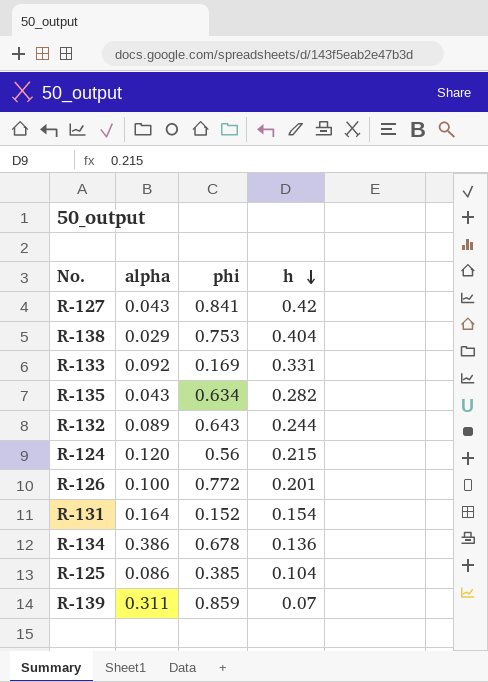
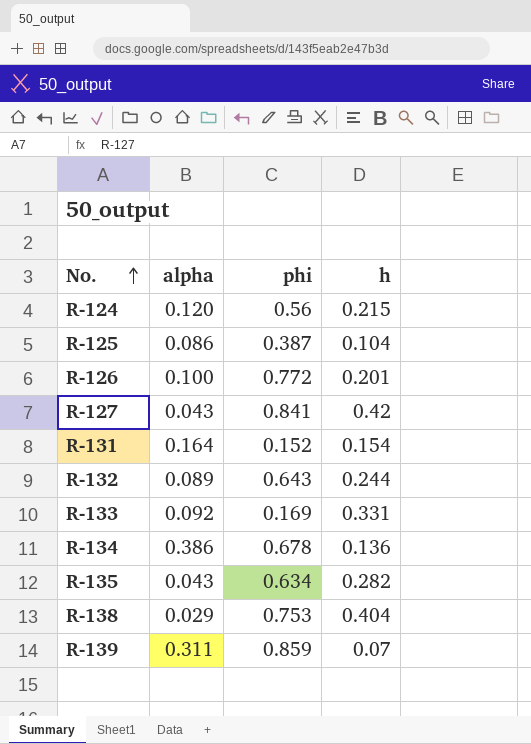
row order: h descending -> No. ascending
R-125 | phi: 0.385 -> 0.387

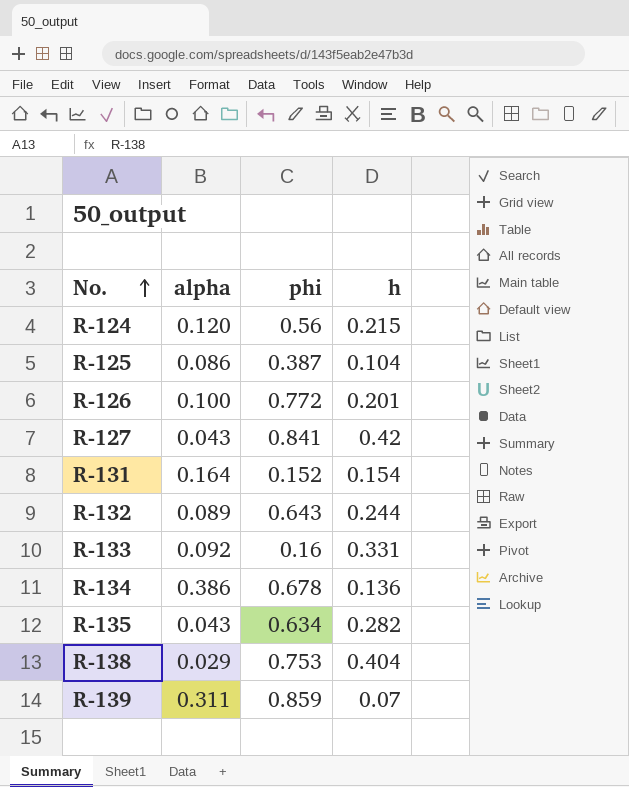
R-133 | phi: 0.169 -> 0.16

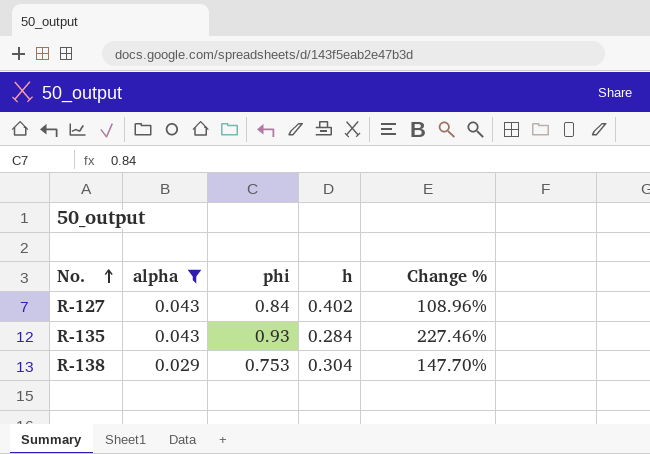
filter: none -> alpha <= 0.043
column Change % | formula: none -> ([phi] - [h]) / [h]
R-127 | phi: 0.841 -> 0.84
R-127 | h: 0.42 -> 0.402
R-135 | phi: 0.634 -> 0.93
R-135 | h: 0.282 -> 0.284
R-138 | h: 0.404 -> 0.304

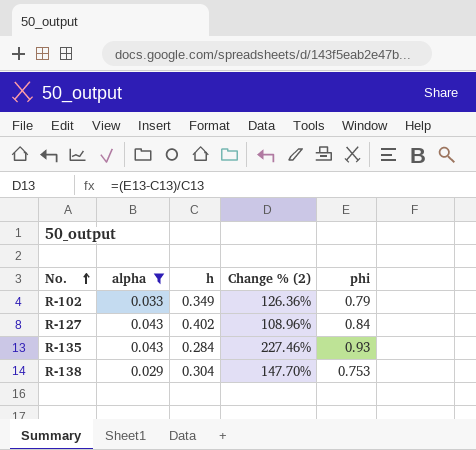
column name: Change % -> Change % (2)
column phi | position: 3 -> 5
row R-102: none -> 0.033 | 0.349 | 126.36% | 0.79

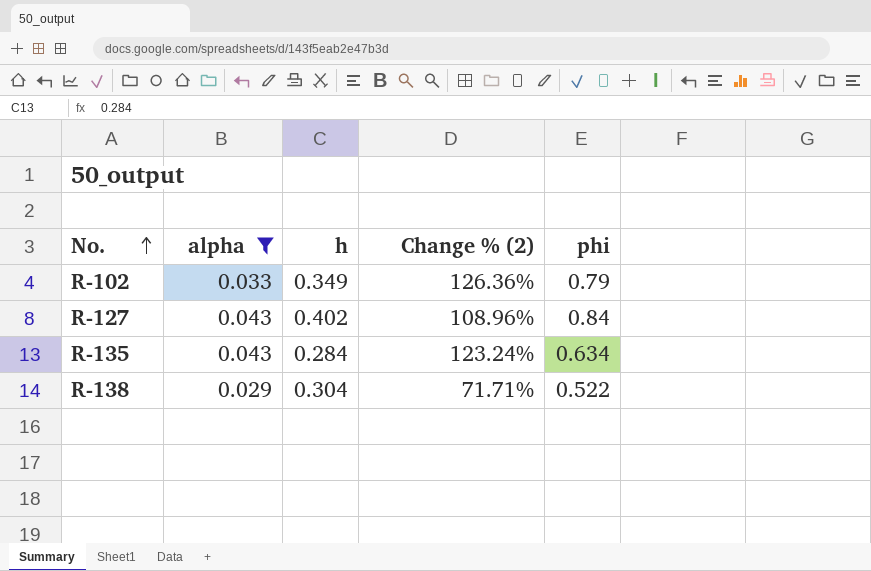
R-135 | Change % (2): 227.46% -> 123.24%
R-135 | phi: 0.93 -> 0.634
R-138 | Change % (2): 147.70% -> 71.71%
R-138 | phi: 0.753 -> 0.522

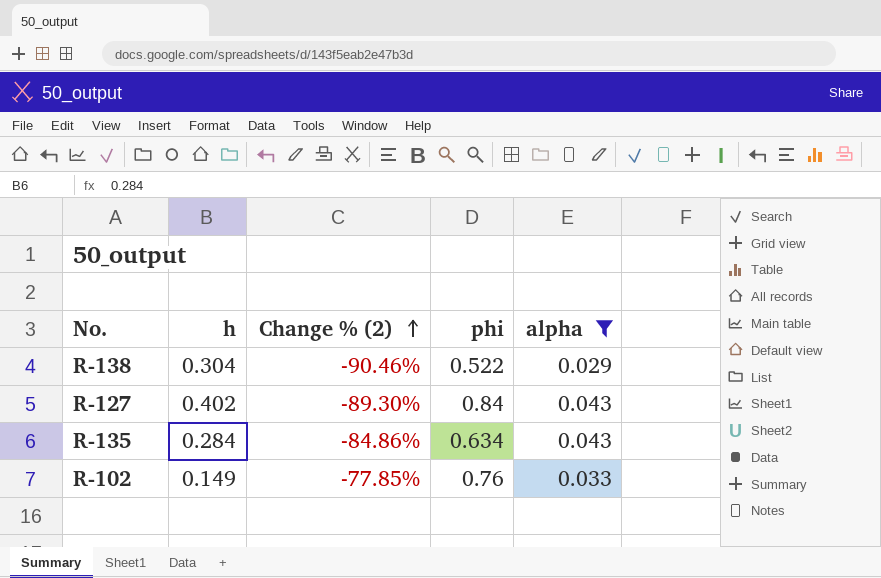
row order: No. ascending -> Change % (2) ascending
column Change % (2) | formula: ([phi] - [h]) / [h] -> ([alpha] - [h]) / [h]
column alpha | position: 2 -> 5
R-102 | h: 0.349 -> 0.149
R-102 | phi: 0.79 -> 0.76

